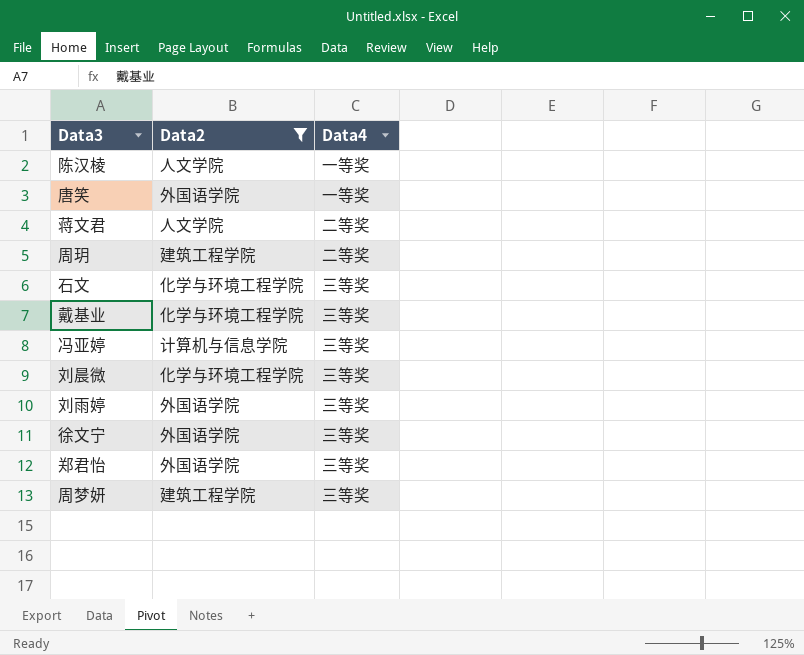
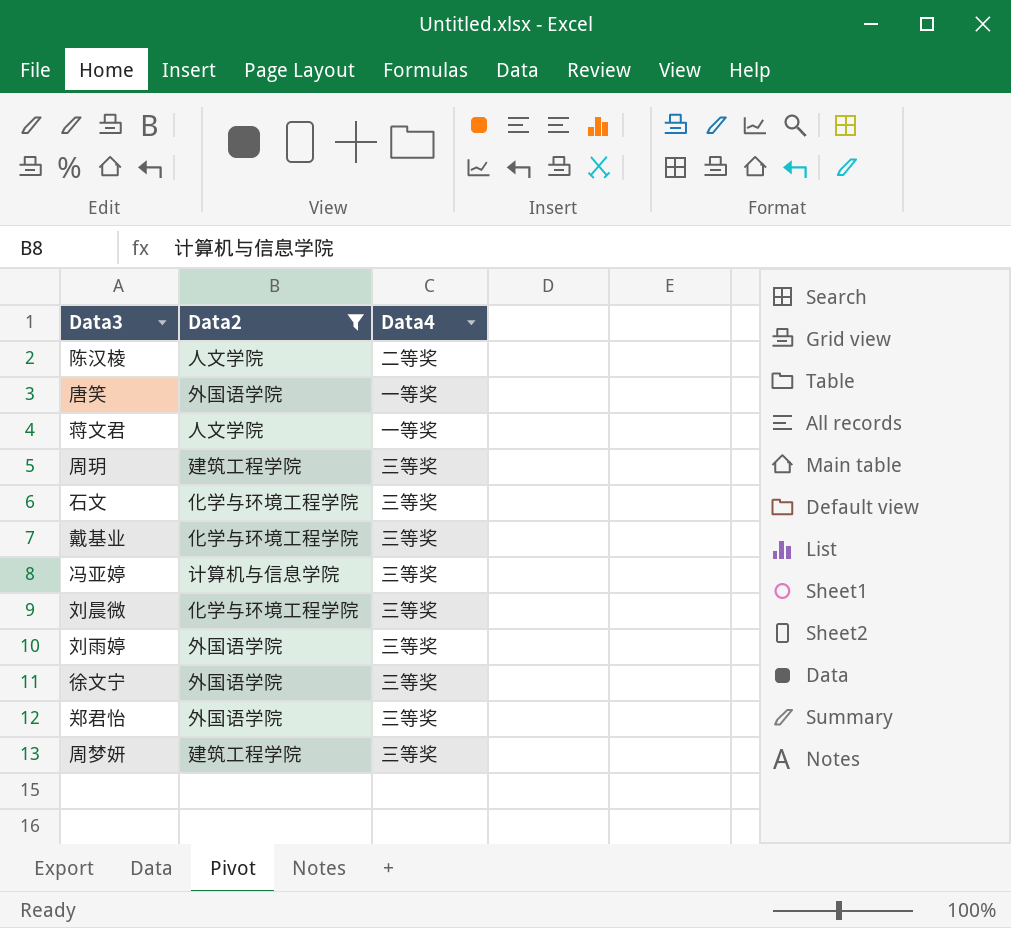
陈汉棱 | Data4: 一等奖 -> 二等奖
蒋文君 | Data4: 二等奖 -> 一等奖
周玥 | Data4: 二等奖 -> 三等奖

